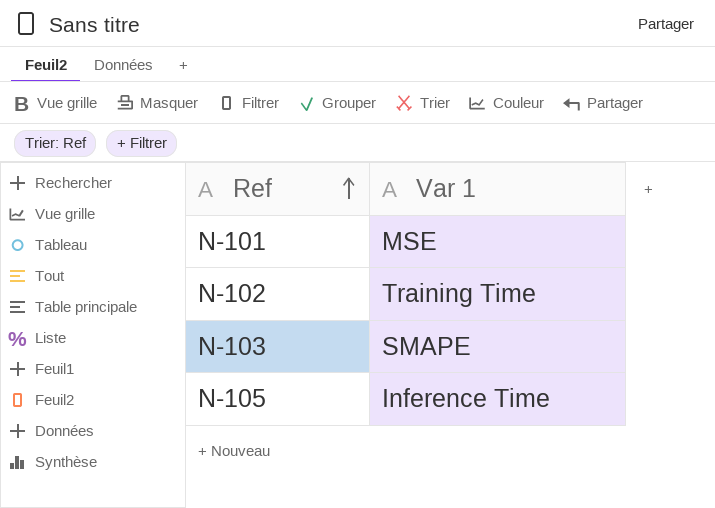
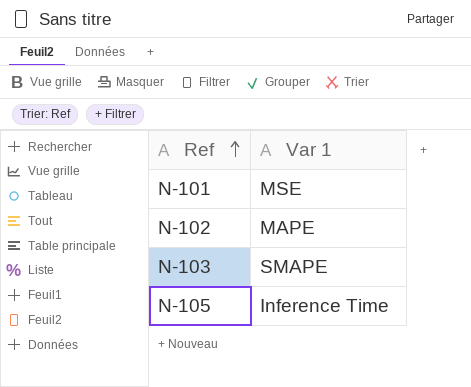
N-102 | Var 1: Training Time -> MAPE

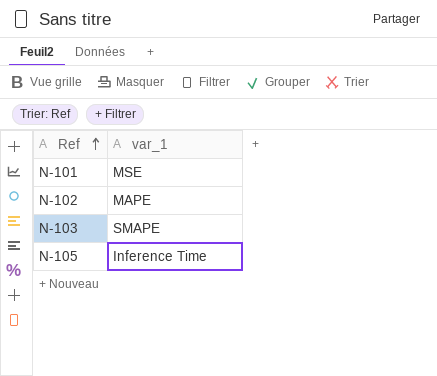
column name: Var 1 -> var_1

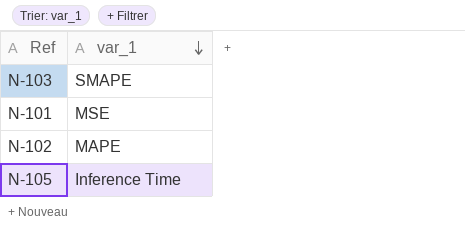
row order: Ref ascending -> var_1 descending

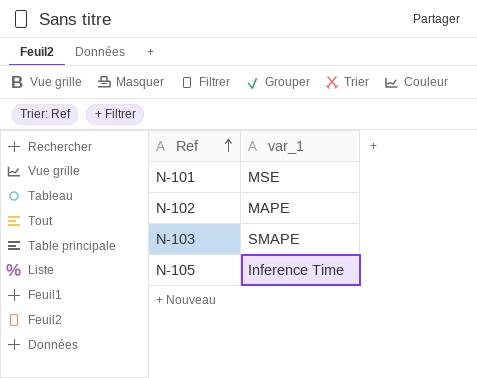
row order: var_1 descending -> Ref ascending

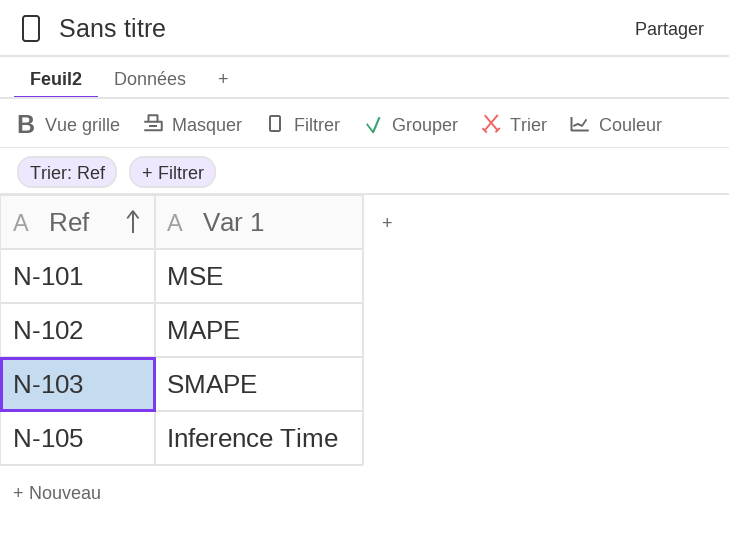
column name: var_1 -> Var 1

